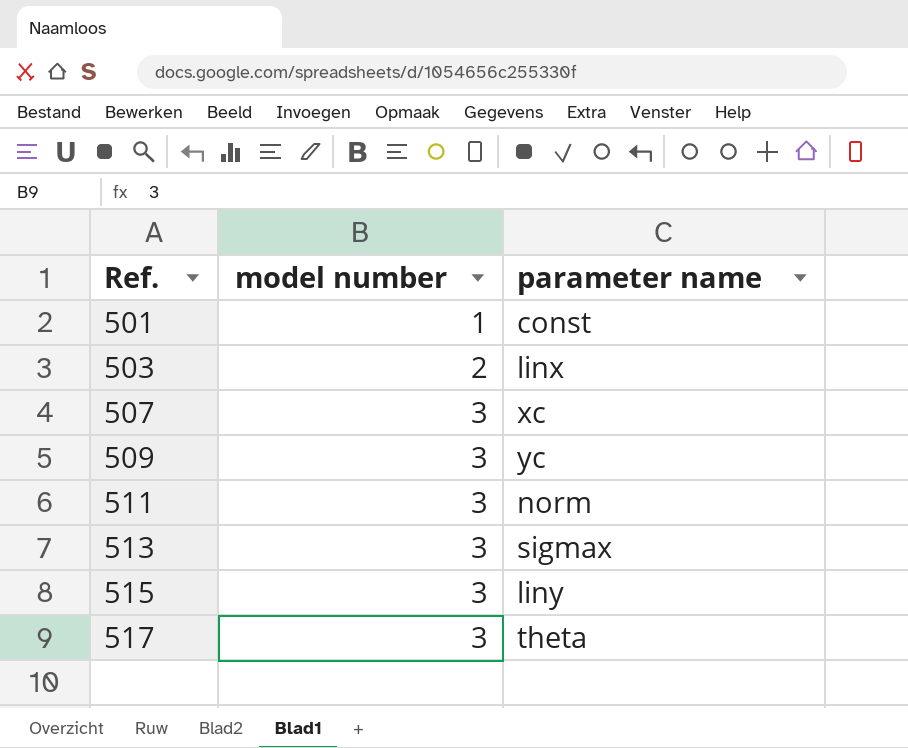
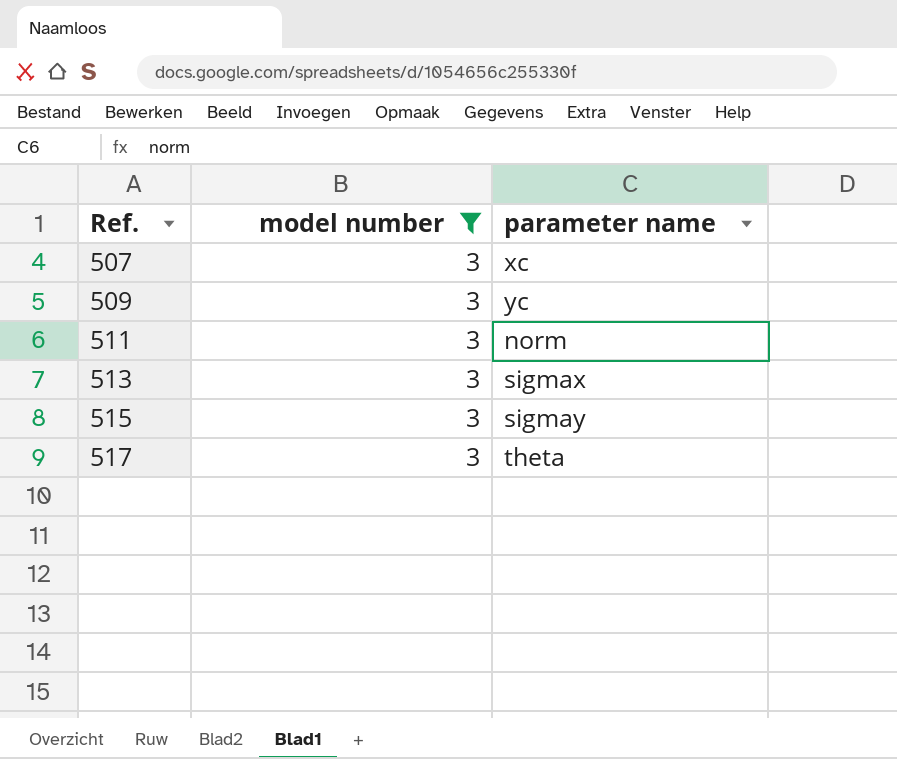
filter: none -> model number = 3
515 | parameter name: liny -> sigmay

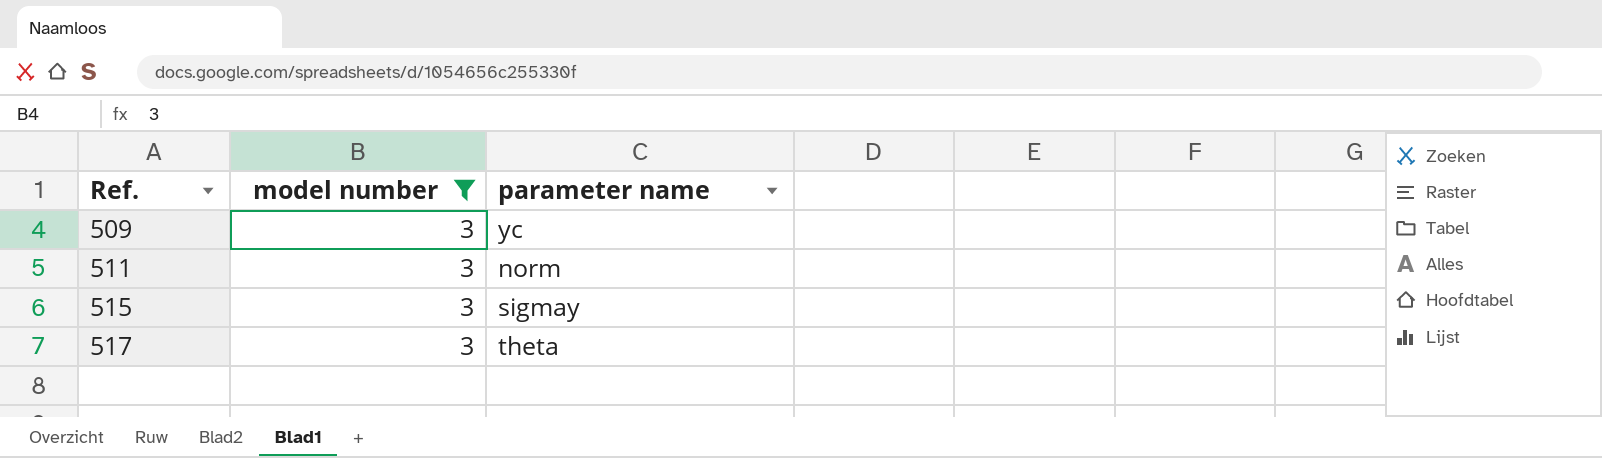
row 507: 3 | xc -> none
row 513: 3 | sigmax -> none

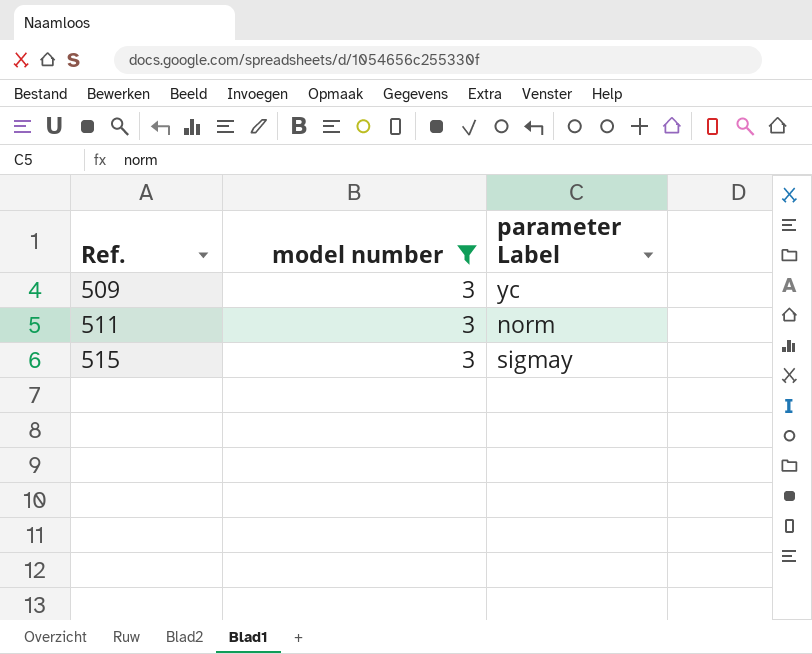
column name: parameter name -> parameter Label
row 517: 3 | theta -> none

